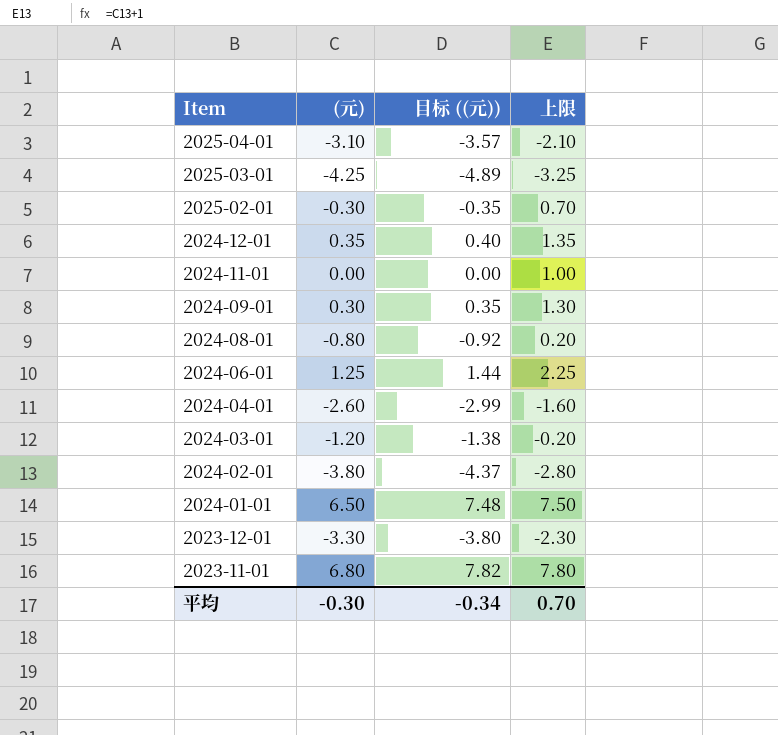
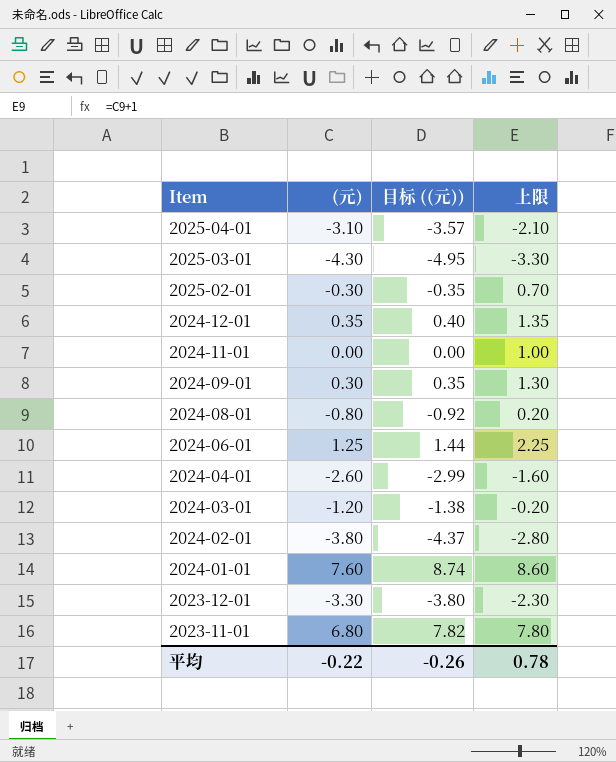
2025-03-01 | (元): -4.25 -> -4.30
2025-03-01 | 目标 ((元)): -4.89 -> -4.95
2025-03-01 | 上限: -3.25 -> -3.30
2024-01-01 | (元): 6.50 -> 7.60
2024-01-01 | 目标 ((元)): 7.48 -> 8.74
2024-01-01 | 上限: 7.50 -> 8.60
平均 | (元): -0.30 -> -0.22
平均 | 目标 ((元)): -0.34 -> -0.26
平均 | 上限: 0.70 -> 0.78

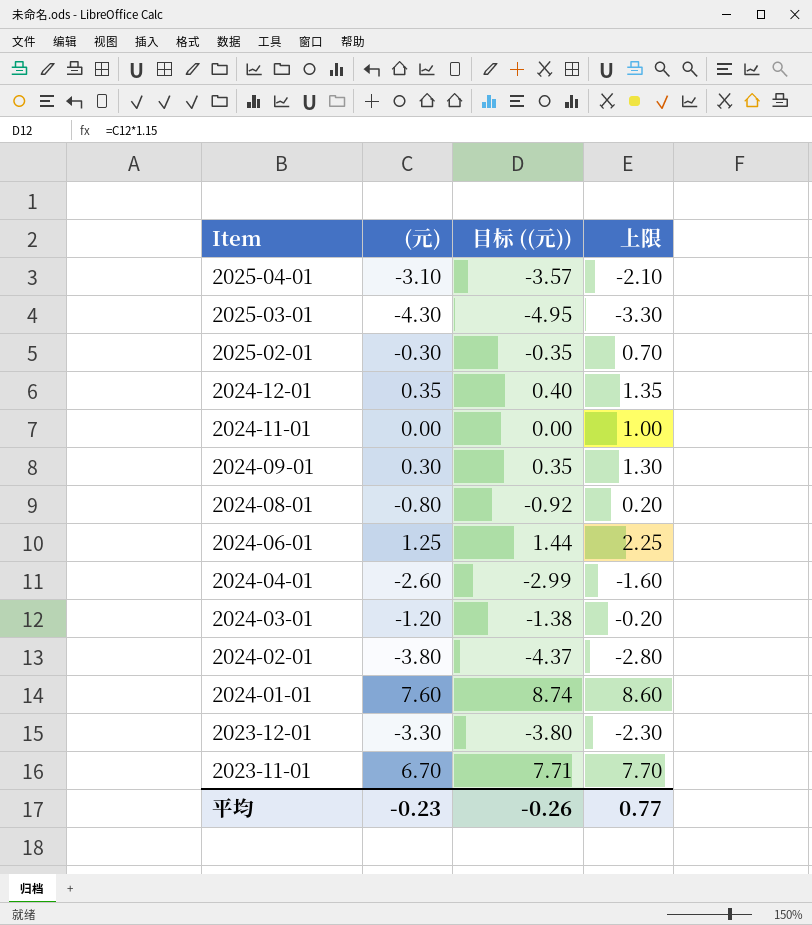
2023-11-01 | (元): 6.80 -> 6.70
2023-11-01 | 目标 ((元)): 7.82 -> 7.71
2023-11-01 | 上限: 7.80 -> 7.70
平均 | (元): -0.22 -> -0.23
平均 | 上限: 0.78 -> 0.77

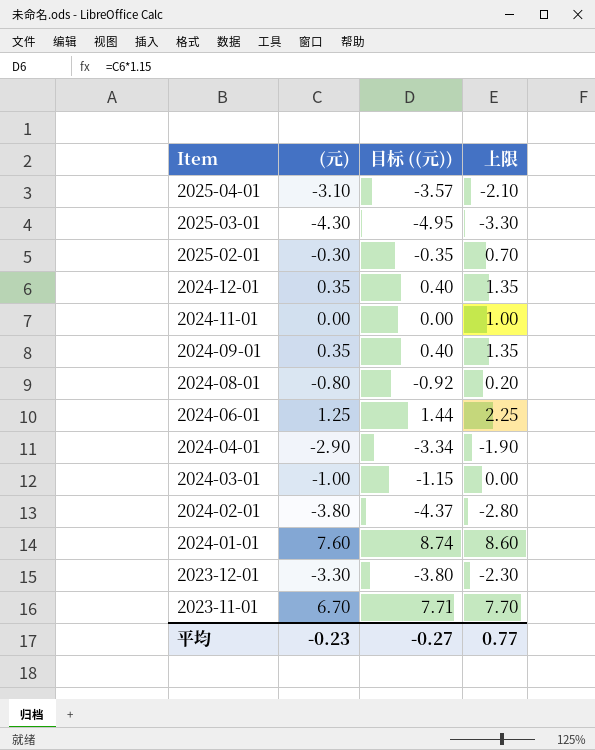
2024-09-01 | (元): 0.30 -> 0.35
2024-09-01 | 目标 ((元)): 0.35 -> 0.40
2024-09-01 | 上限: 1.30 -> 1.35
2024-04-01 | (元): -2.60 -> -2.90
2024-04-01 | 目标 ((元)): -2.99 -> -3.34
2024-04-01 | 上限: -1.60 -> -1.90
2024-03-01 | (元): -1.20 -> -1.00
2024-03-01 | 目标 ((元)): -1.38 -> -1.15
2024-03-01 | 上限: -0.20 -> 0.00
平均 | 目标 ((元)): -0.26 -> -0.27

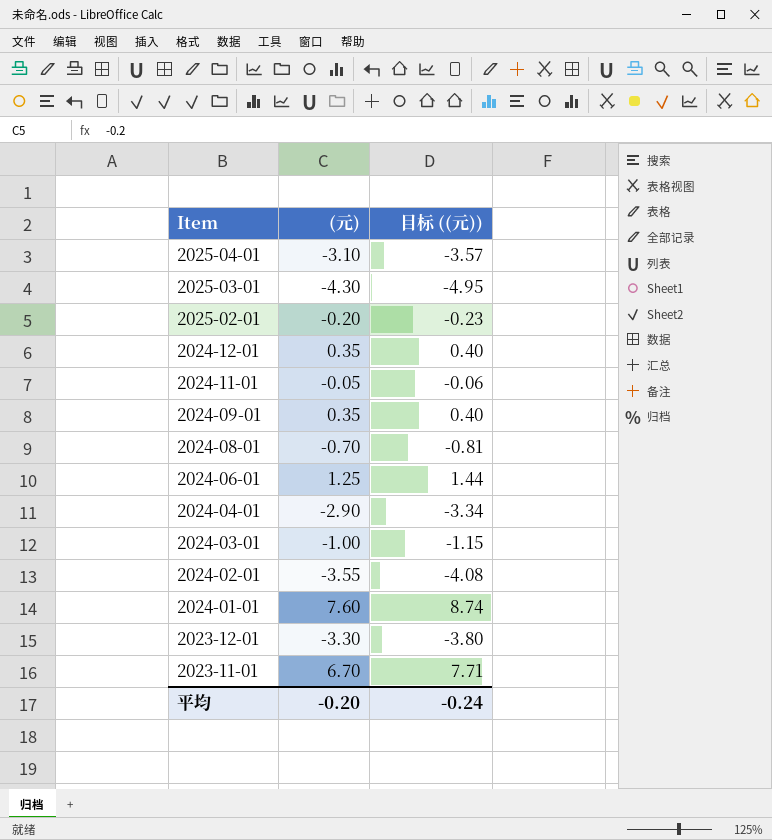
column 上限 | formula: [(元)] + 1 -> none
2025-02-01 | (元): -0.30 -> -0.20
2025-02-01 | 目标 ((元)): -0.35 -> -0.23
2024-11-01 | (元): 0.00 -> -0.05
2024-11-01 | 目标 ((元)): 0.00 -> -0.06
2024-08-01 | (元): -0.80 -> -0.70
2024-08-01 | 目标 ((元)): -0.92 -> -0.81
2024-02-01 | (元): -3.80 -> -3.55
2024-02-01 | 目标 ((元)): -4.37 -> -4.08
平均 | (元): -0.23 -> -0.20
平均 | 目标 ((元)): -0.27 -> -0.24

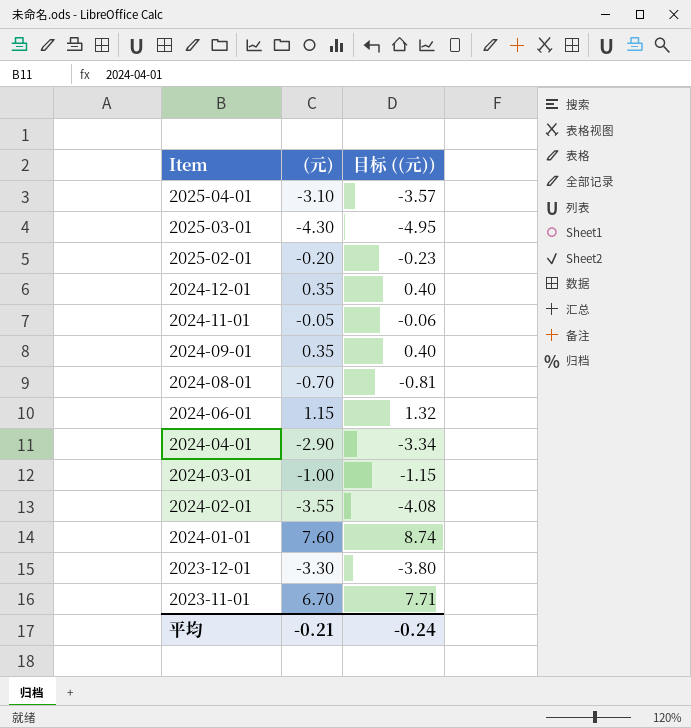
2024-06-01 | (元): 1.25 -> 1.15
2024-06-01 | 目标 ((元)): 1.44 -> 1.32
平均 | (元): -0.20 -> -0.21

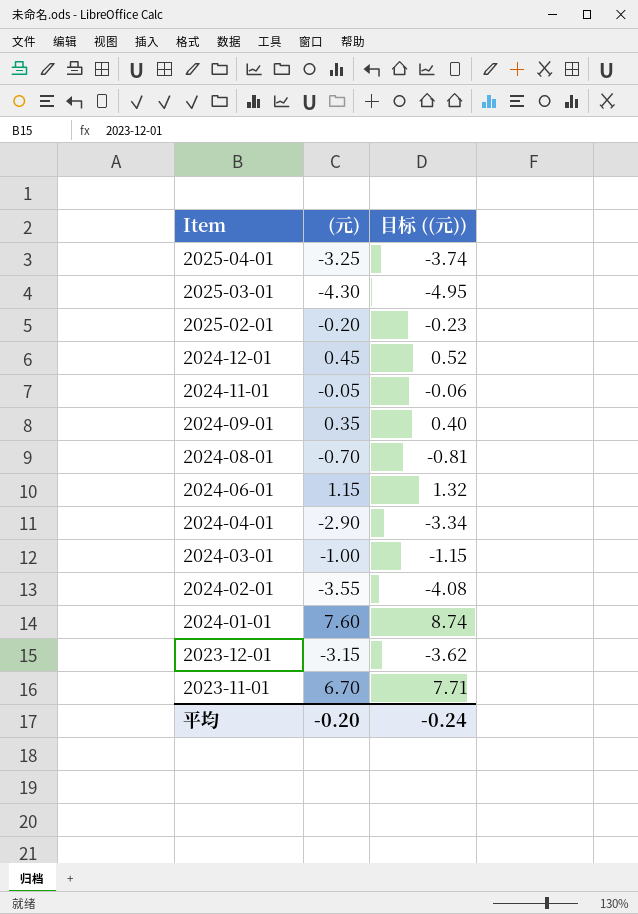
2025-04-01 | (元): -3.10 -> -3.25
2025-04-01 | 目标 ((元)): -3.57 -> -3.74
2024-12-01 | (元): 0.35 -> 0.45
2024-12-01 | 目标 ((元)): 0.40 -> 0.52
2023-12-01 | (元): -3.30 -> -3.15
2023-12-01 | 目标 ((元)): -3.80 -> -3.62
平均 | (元): -0.21 -> -0.20

